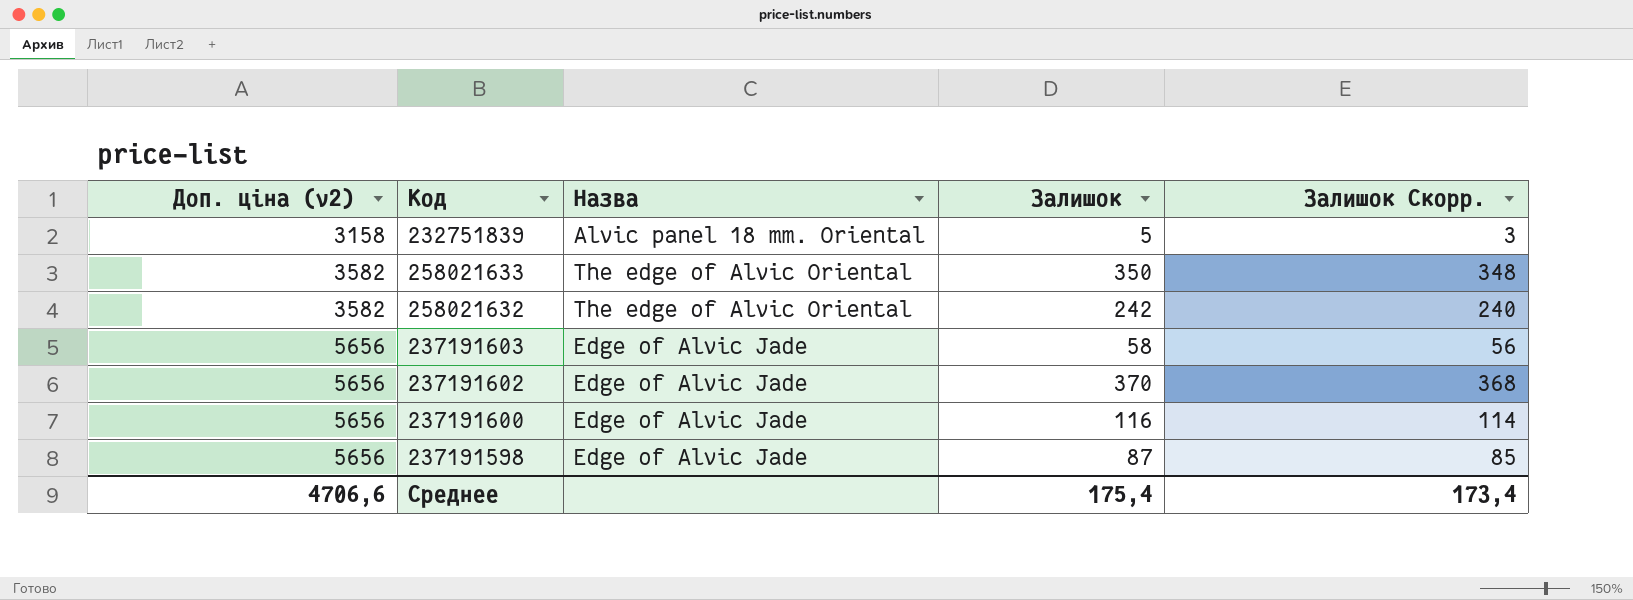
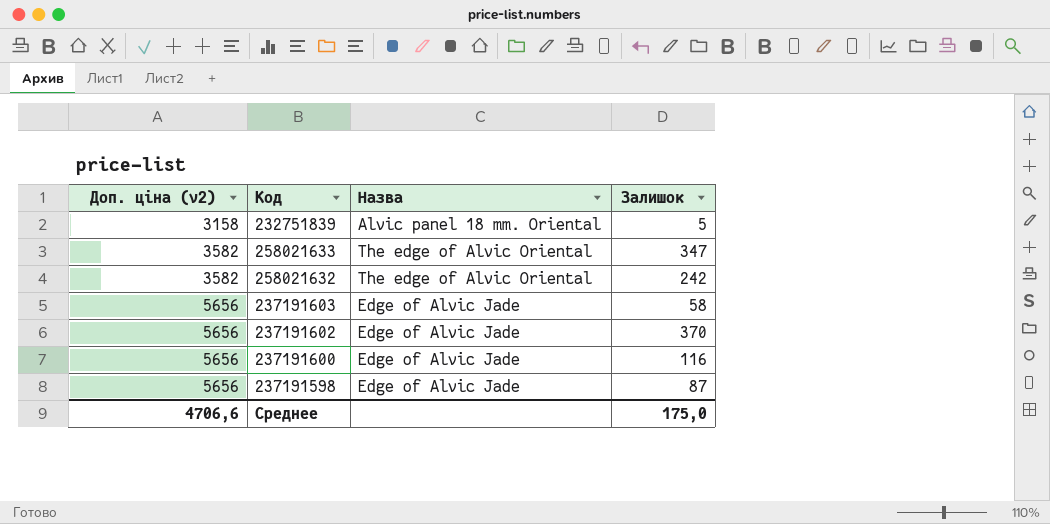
column Залишок Скорр. | formula: [Залишок] - 2 -> none
258021633 | Залишок: 350 -> 347
Среднее | Залишок: 175,4 -> 175,0

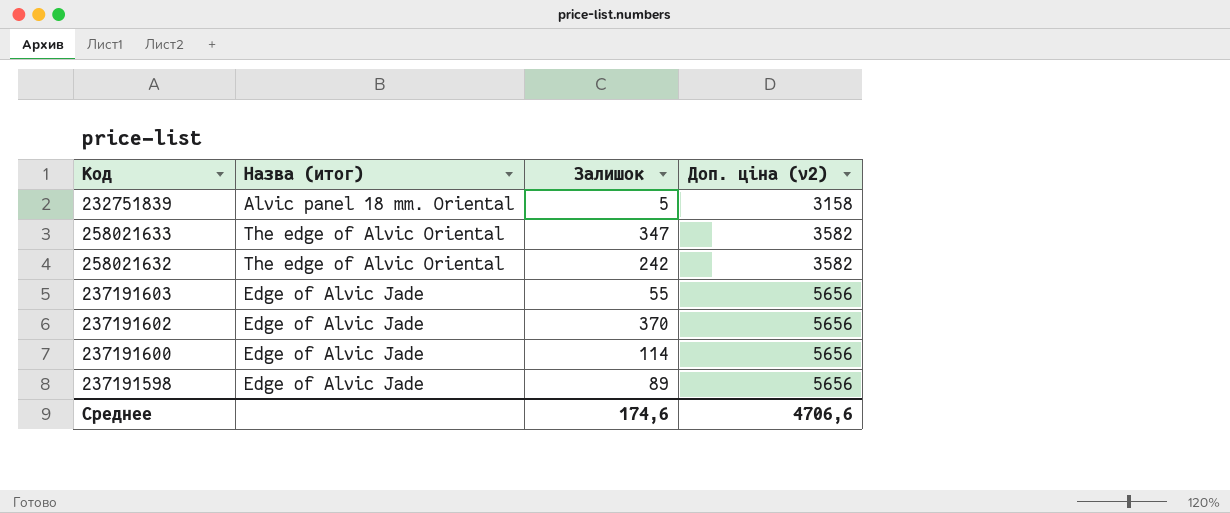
column name: Назва -> Назва (итог)
column Доп. ціна (v2) | position: 1 -> 4
237191603 | Залишок: 58 -> 55
237191600 | Залишок: 116 -> 114
237191598 | Залишок: 87 -> 89
Среднее | Залишок: 175,0 -> 174,6

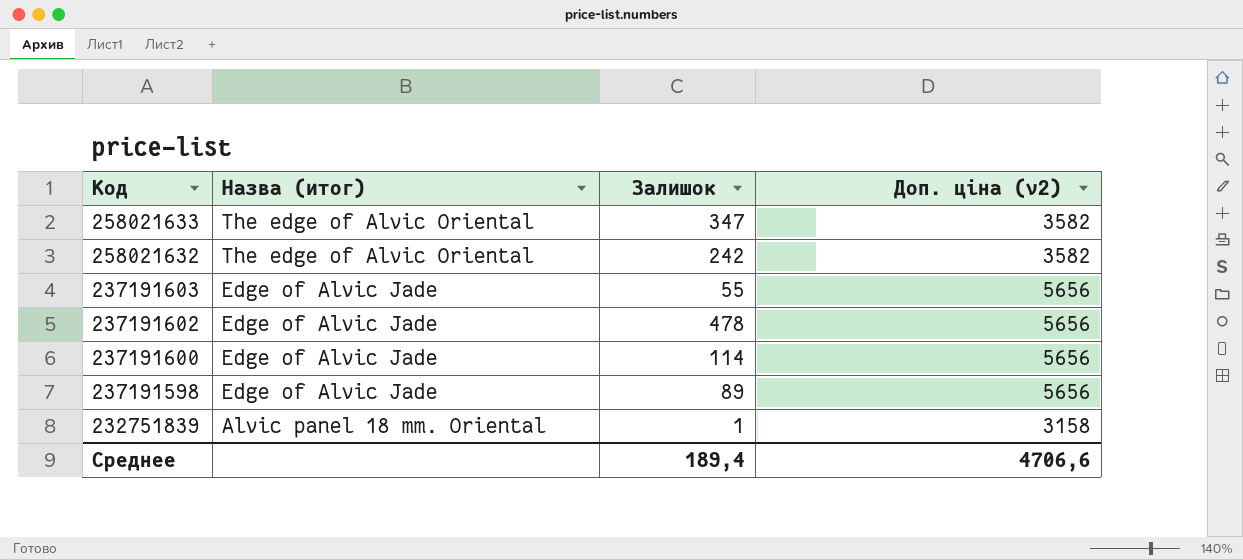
row order: Доп. ціна (v2) ascending -> Код descending
237191602 | Залишок: 370 -> 478
232751839 | Залишок: 5 -> 1
Среднее | Залишок: 174,6 -> 189,4

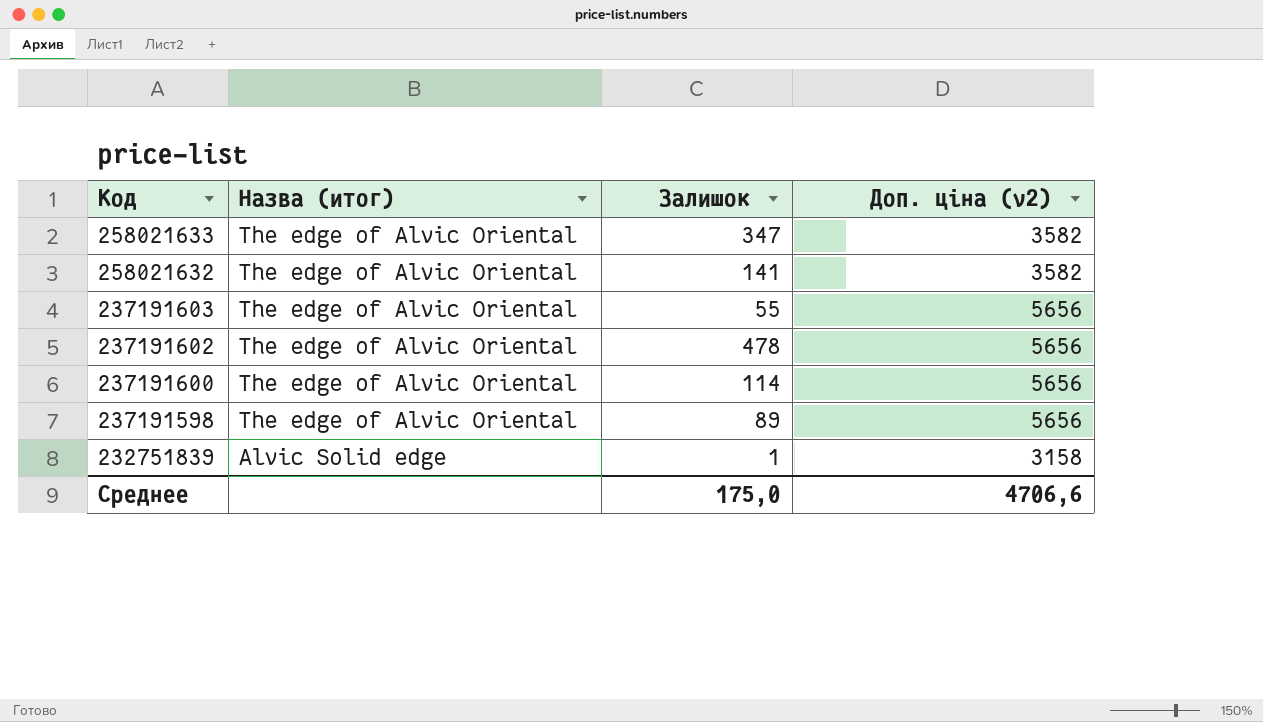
258021632 | Залишок: 242 -> 141
237191603 | Назва (итог): Edge of Alvic Jade -> The edge of Alvic Oriental
237191602 | Назва (итог): Edge of Alvic Jade -> The edge of Alvic Oriental
237191600 | Назва (итог): Edge of Alvic Jade -> The edge of Alvic Oriental
237191598 | Назва (итог): Edge of Alvic Jade -> The edge of Alvic Oriental
232751839 | Назва (итог): Alvic panel 18 mm. Oriental -> Alvic Solid edge
Среднее | Залишок: 189,4 -> 175,0

